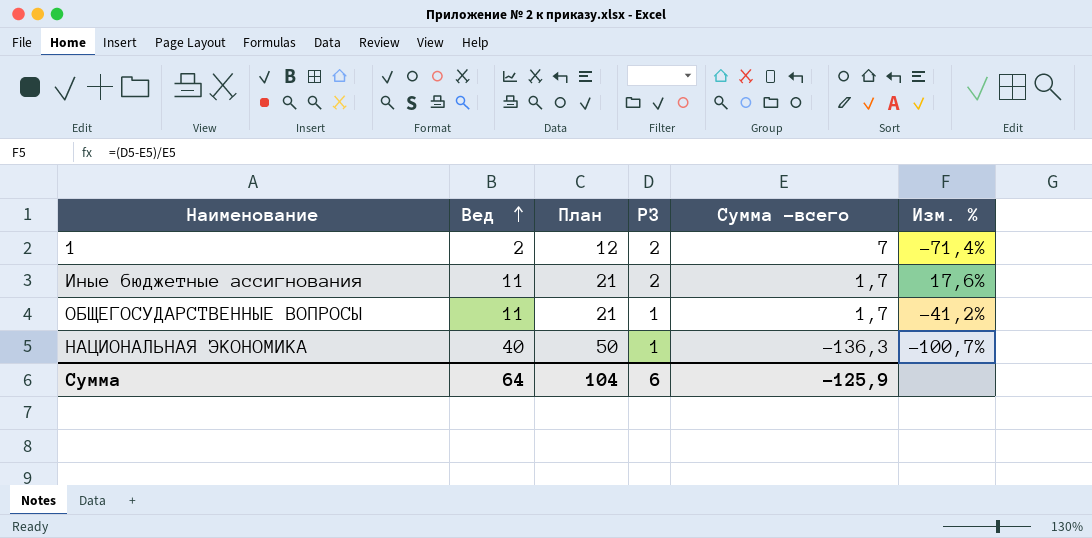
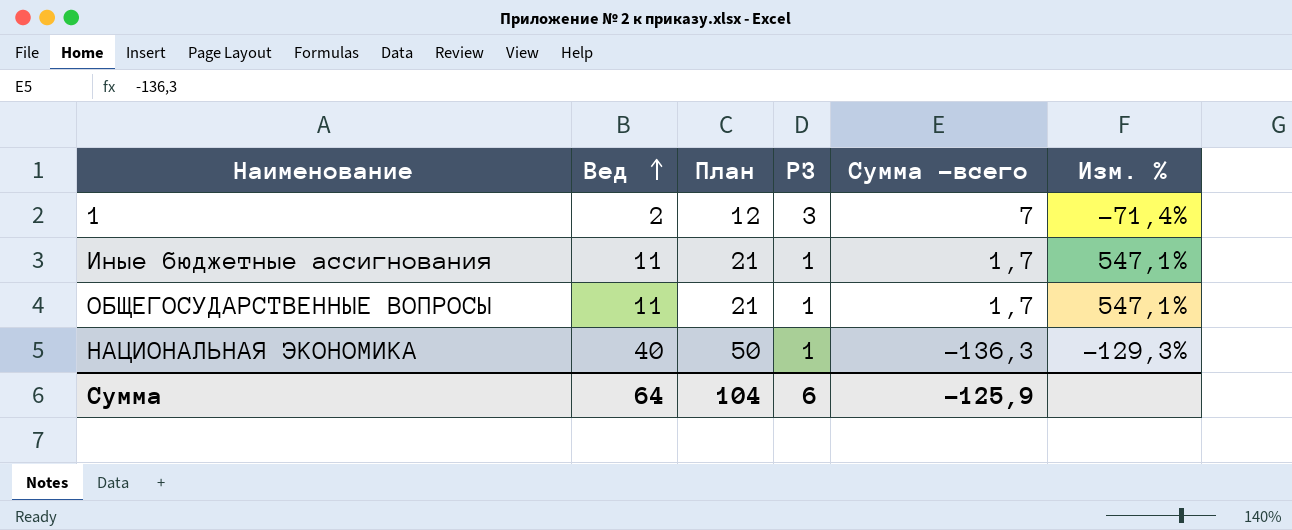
column Изм. % | formula: ([РЗ] - [Сумма -всего]) / [Сумма -всего] -> ([Вед] - [Сумма -всего]) / [Сумма -всего]
1 | РЗ: 2 -> 3
Иные бюджетные ассигнования | РЗ: 2 -> 1

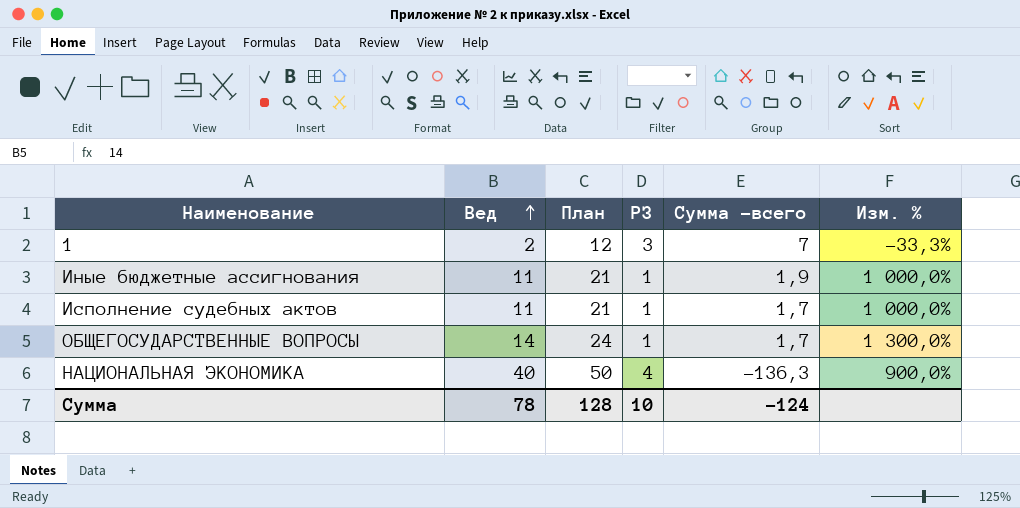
column Изм. % | formula: ([Вед] - [Сумма -всего]) / [Сумма -всего] -> ([Вед] - [РЗ]) / [РЗ]
Иные бюджетные ассигнования | Сумма -всего: 1,7 -> 1,9
row Исполнение судебных актов: none -> 11 | 21 | 1 | 1,7 | 1 000,0%
ОБЩЕГОСУДАРСТВЕННЫЕ ВОПРОСЫ | Вед: 11 -> 14
ОБЩЕГОСУДАРСТВЕННЫЕ ВОПРОСЫ | План: 21 -> 24
НАЦИОНАЛЬНАЯ ЭКОНОМИКА | РЗ: 1 -> 4
Сумма | Вед: 64 -> 78
Сумма | План: 104 -> 128
Сумма | РЗ: 6 -> 10
Сумма | Сумма -всего: -125,9 -> -124

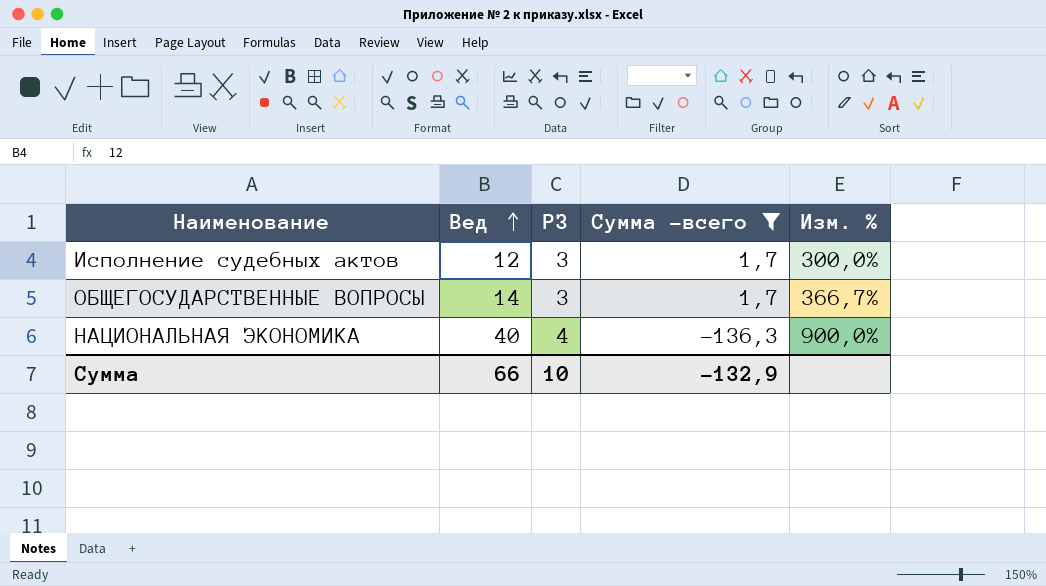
filter: none -> Сумма -всего <= 1,7
column План | formula: [Вед] + 10 -> none
Исполнение судебных актов | Вед: 11 -> 12
Исполнение судебных актов | РЗ: 1 -> 3
Исполнение судебных актов | Изм. %: 1 000,0% -> 300,0%
ОБЩЕГОСУДАРСТВЕННЫЕ ВОПРОСЫ | РЗ: 1 -> 3
ОБЩЕГОСУДАРСТВЕННЫЕ ВОПРОСЫ | Изм. %: 1 300,0% -> 366,7%
Сумма | Вед: 78 -> 66
Сумма | Сумма -всего: -124 -> -132,9

